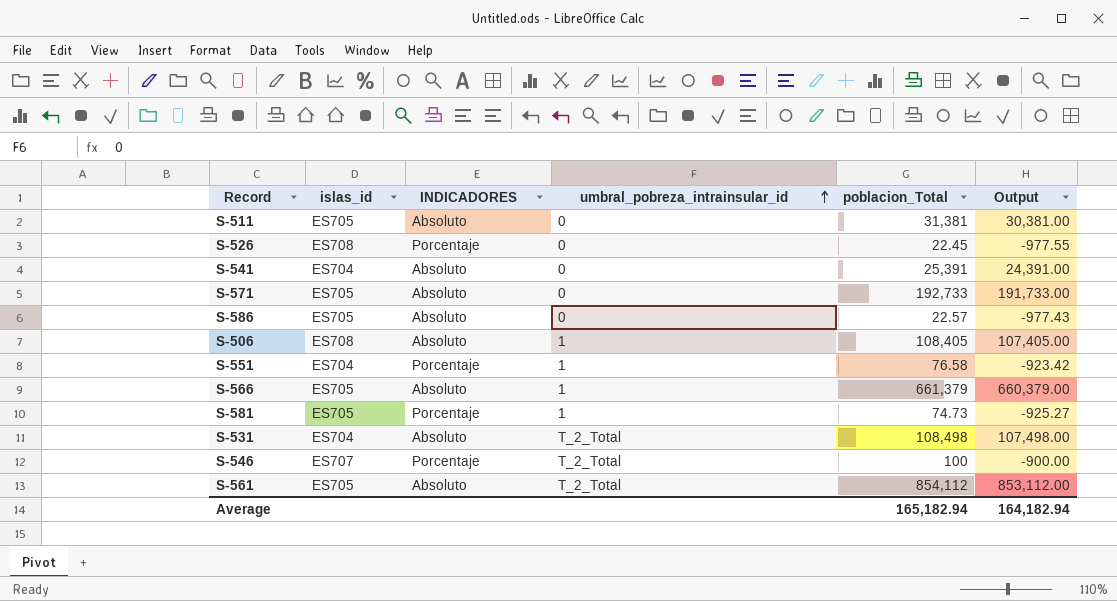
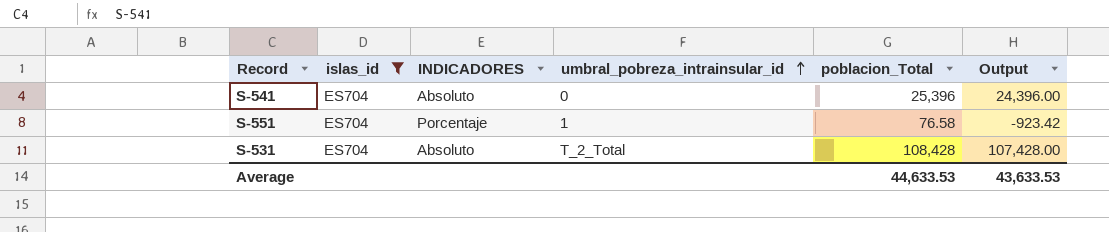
filter: none -> islas_id = ES704
S-541 | poblacion_Total: 25,391 -> 25,396
S-541 | Output: 24,391.00 -> 24,396.00
S-531 | poblacion_Total: 108,498 -> 108,428
S-531 | Output: 107,498.00 -> 107,428.00
Average | poblacion_Total: 165,182.94 -> 44,633.53
Average | Output: 164,182.94 -> 43,633.53

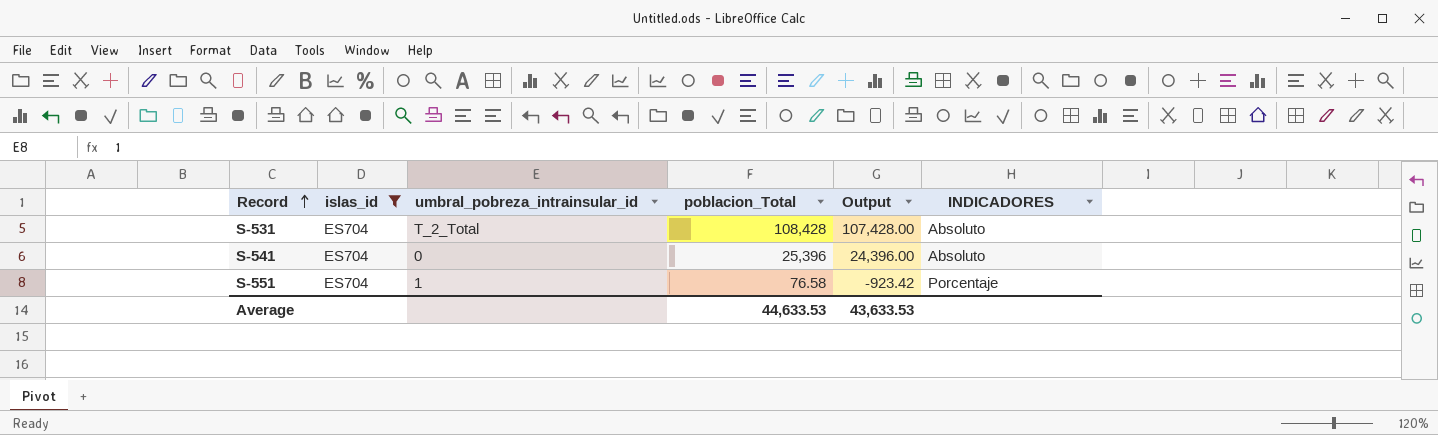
row order: umbral_pobreza_intrainsular_id ascending -> Record ascending
column INDICADORES | position: 3 -> 6

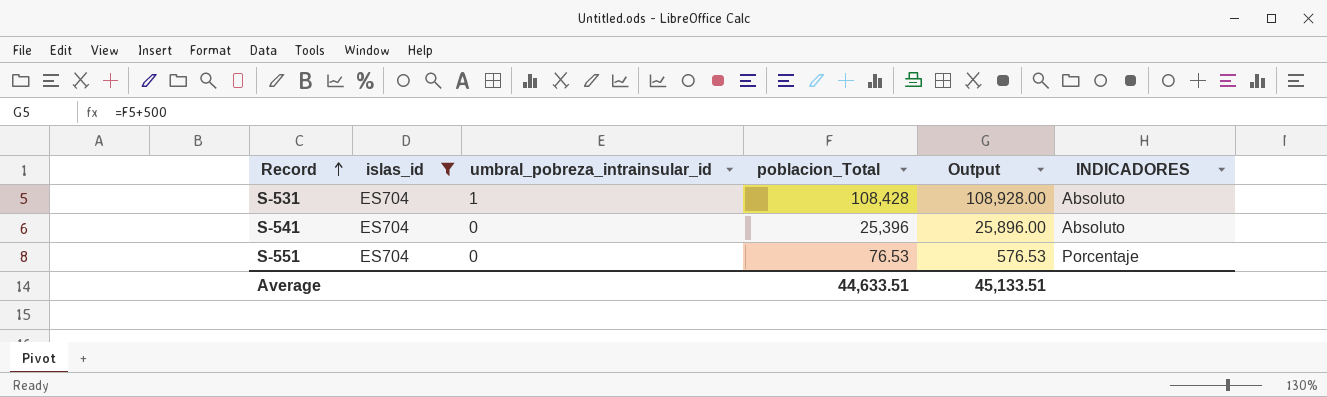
column Output | formula: [poblacion_Total] - 1000 -> [poblacion_Total] + 500
S-531 | umbral_pobreza_intrainsular_id: T_2_Total -> 1
S-551 | umbral_pobreza_intrainsular_id: 1 -> 0
S-551 | poblacion_Total: 76.58 -> 76.53
Average | poblacion_Total: 44,633.53 -> 44,633.51
Average | Output: 43,633.53 -> 45,133.51

